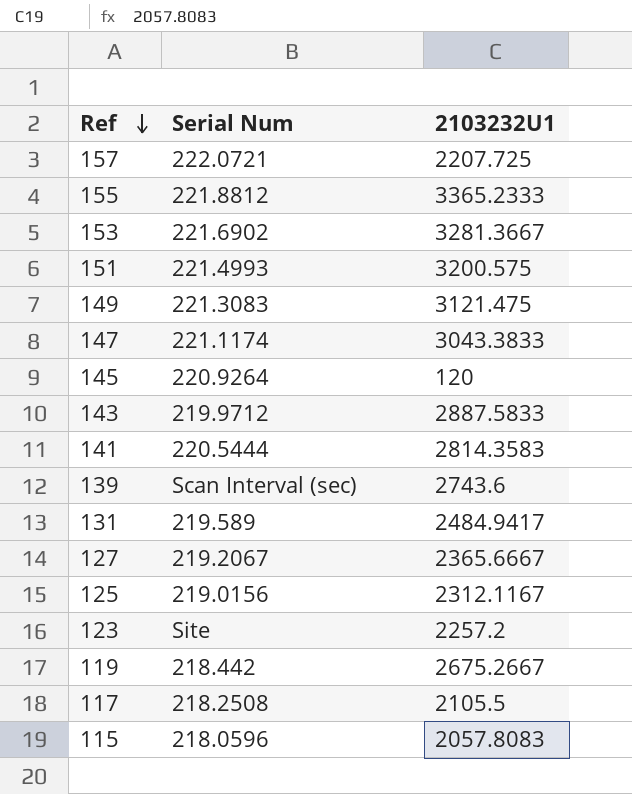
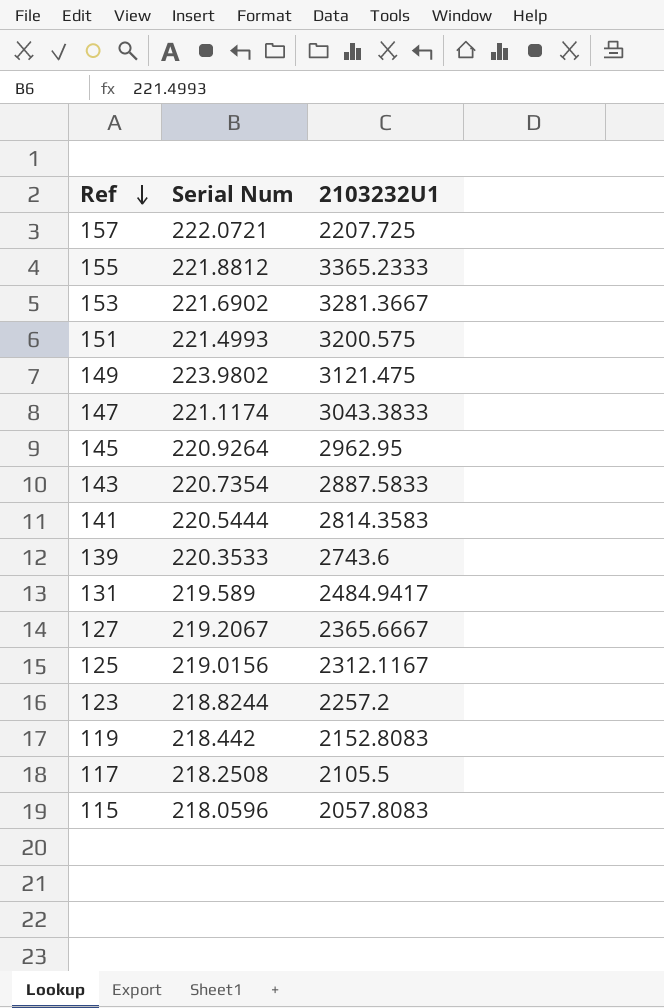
149 | Serial Num: 221.3083 -> 223.9802
145 | 2103232U1: 120 -> 2962.95
143 | Serial Num: 219.9712 -> 220.7354
139 | Serial Num: Scan Interval (sec) -> 220.3533
123 | Serial Num: Site -> 218.8244
119 | 2103232U1: 2675.2667 -> 2152.8083

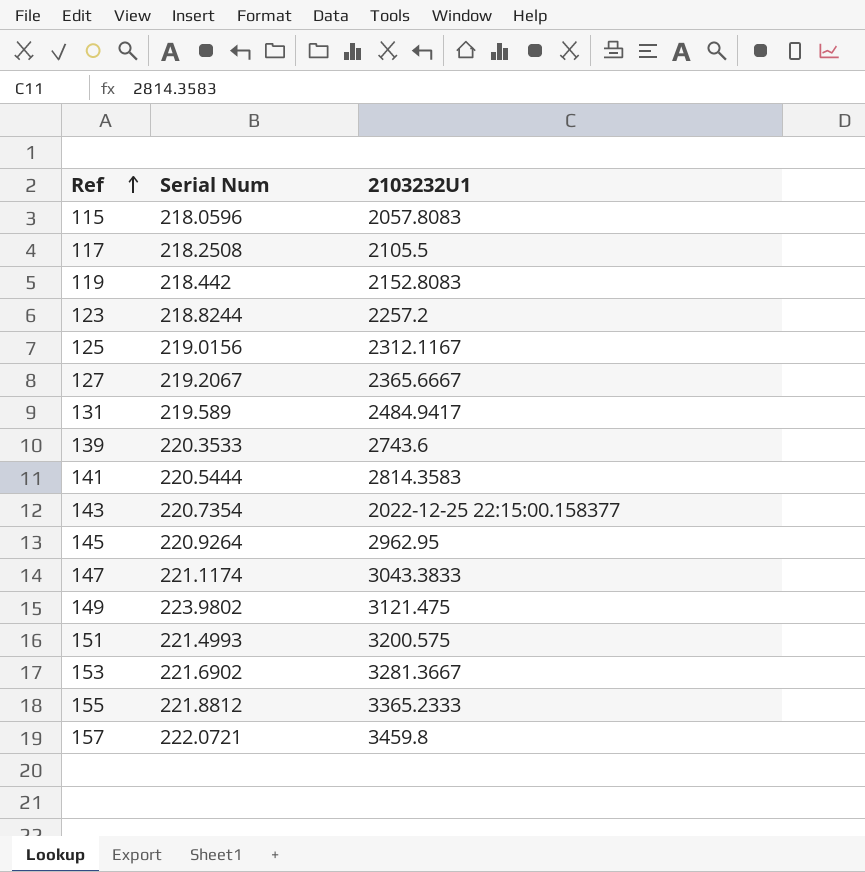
row order: Ref descending -> Ref ascending
143 | 2103232U1: 2887.5833 -> 2022-12-25 22:15:00.158377
157 | 2103232U1: 2207.725 -> 3459.8

